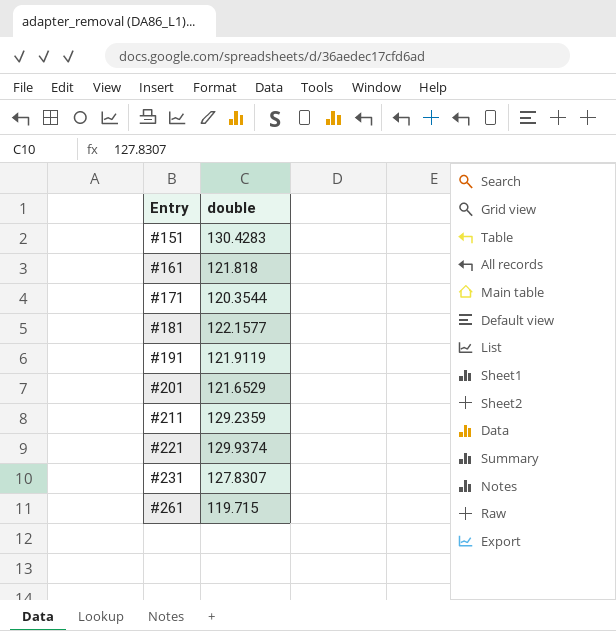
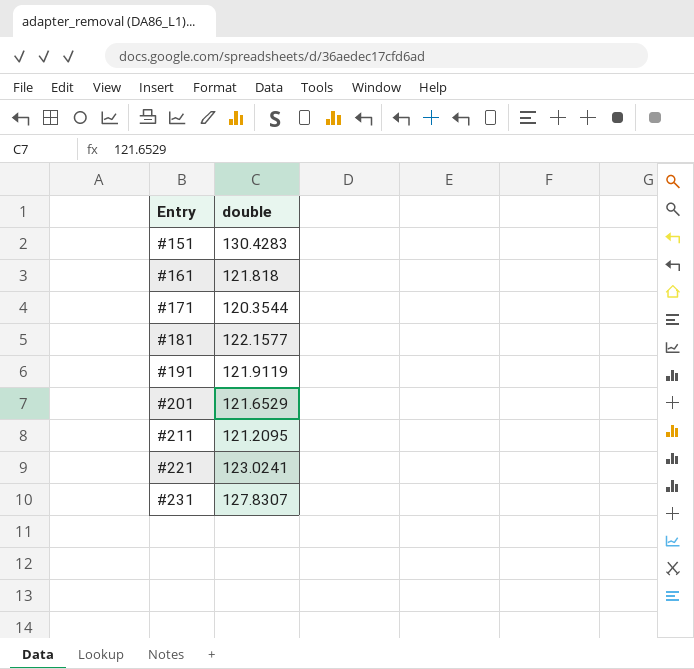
row #261: 119.715 -> none
#211 | double: 129.2359 -> 121.2095
#221 | double: 129.9374 -> 123.0241

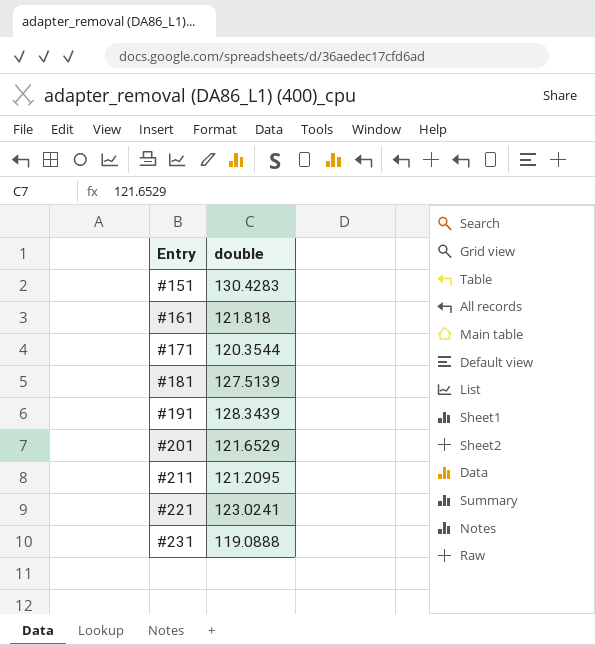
#181 | double: 122.1577 -> 127.5139
#191 | double: 121.9119 -> 128.3439
#231 | double: 127.8307 -> 119.0888

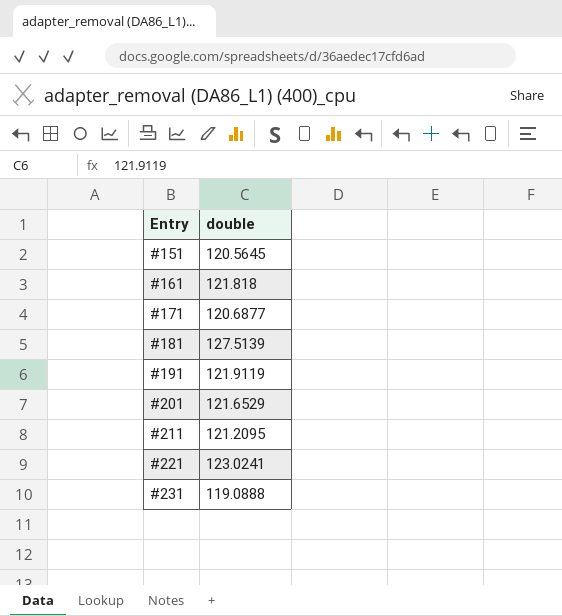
#151 | double: 130.4283 -> 120.5645
#171 | double: 120.3544 -> 120.6877
#191 | double: 128.3439 -> 121.9119

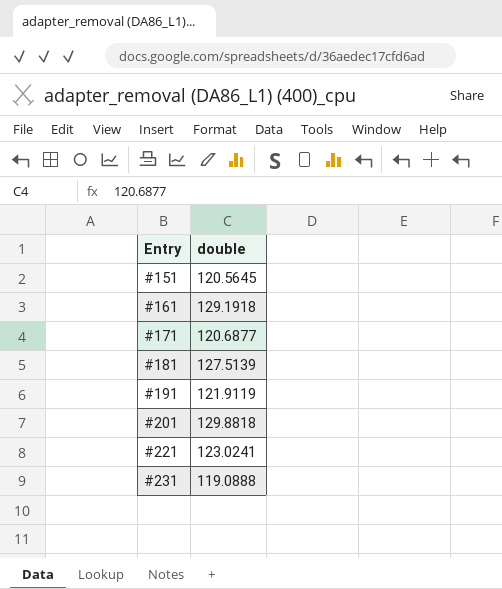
row #211: 121.2095 -> none
#161 | double: 121.818 -> 129.1918
#201 | double: 121.6529 -> 129.8818

